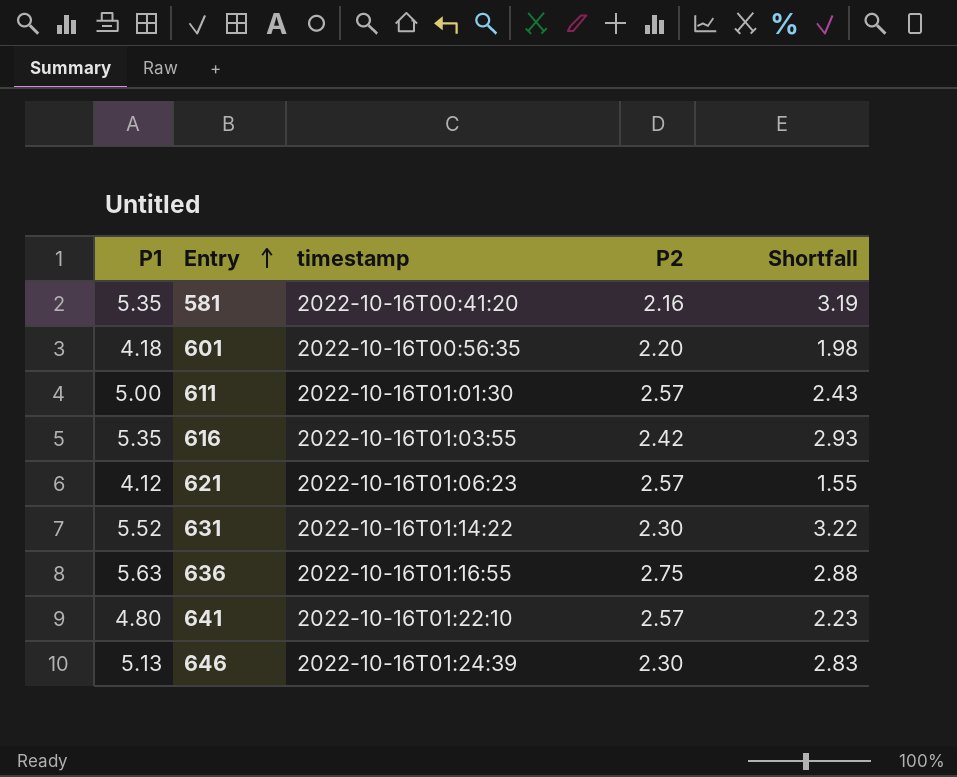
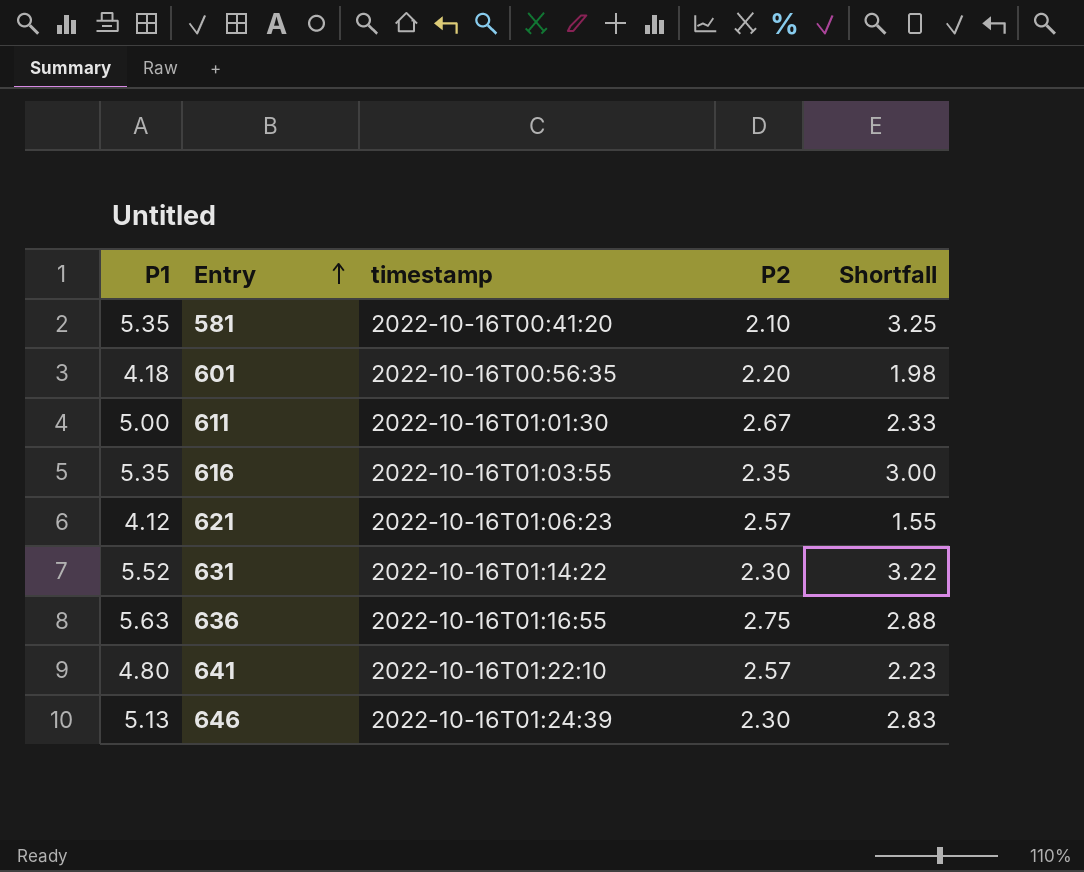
581 | P2: 2.16 -> 2.10
581 | Shortfall: 3.19 -> 3.25
611 | P2: 2.57 -> 2.67
611 | Shortfall: 2.43 -> 2.33
616 | P2: 2.42 -> 2.35
616 | Shortfall: 2.93 -> 3.00

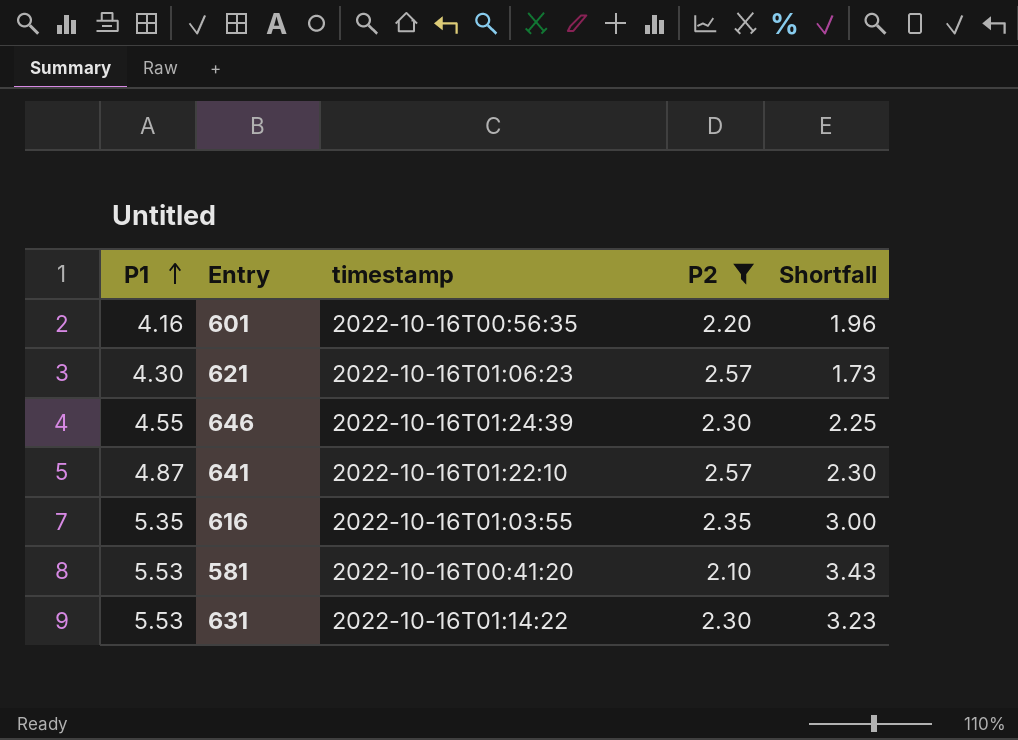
filter: none -> P2 <= 2.57
row order: Entry ascending -> P1 ascending
601 | P1: 4.18 -> 4.16
601 | Shortfall: 1.98 -> 1.96
621 | P1: 4.12 -> 4.30
621 | Shortfall: 1.55 -> 1.73
646 | P1: 5.13 -> 4.55
646 | Shortfall: 2.83 -> 2.25
641 | P1: 4.80 -> 4.87
641 | Shortfall: 2.23 -> 2.30
581 | P1: 5.35 -> 5.53
581 | Shortfall: 3.25 -> 3.43
631 | P1: 5.52 -> 5.53
631 | Shortfall: 3.22 -> 3.23

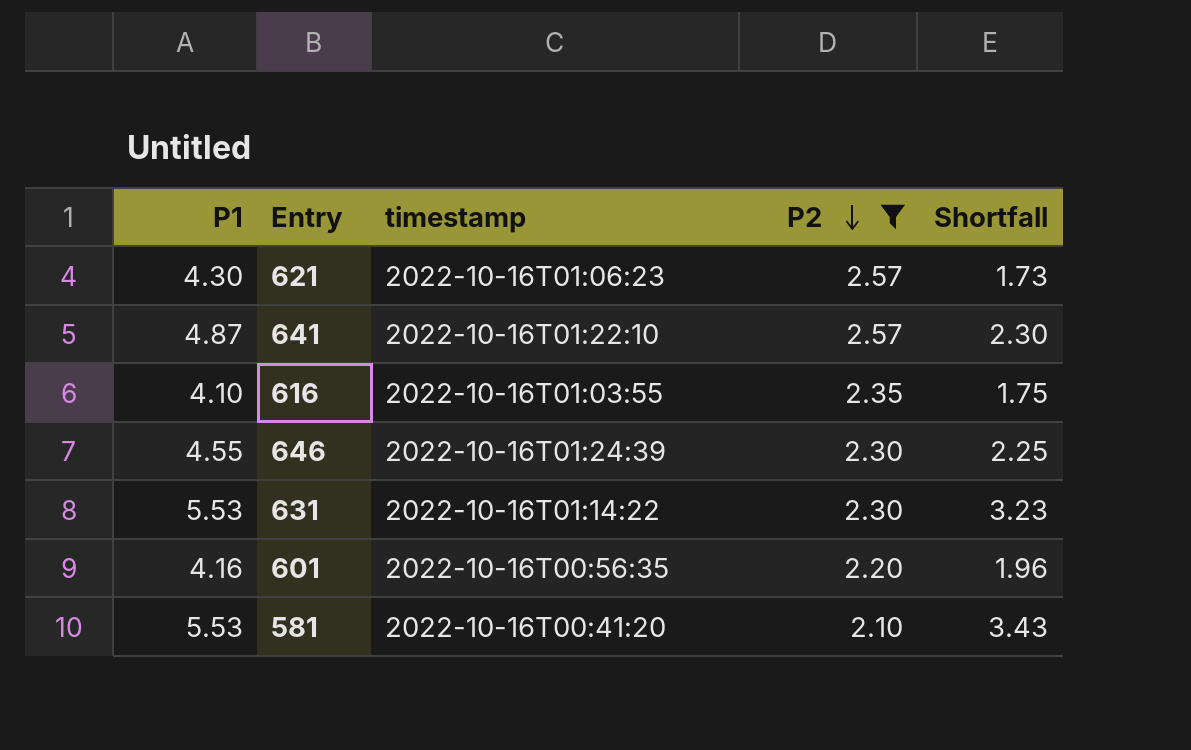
row order: P1 ascending -> P2 descending
616 | P1: 5.35 -> 4.10
616 | Shortfall: 3.00 -> 1.75

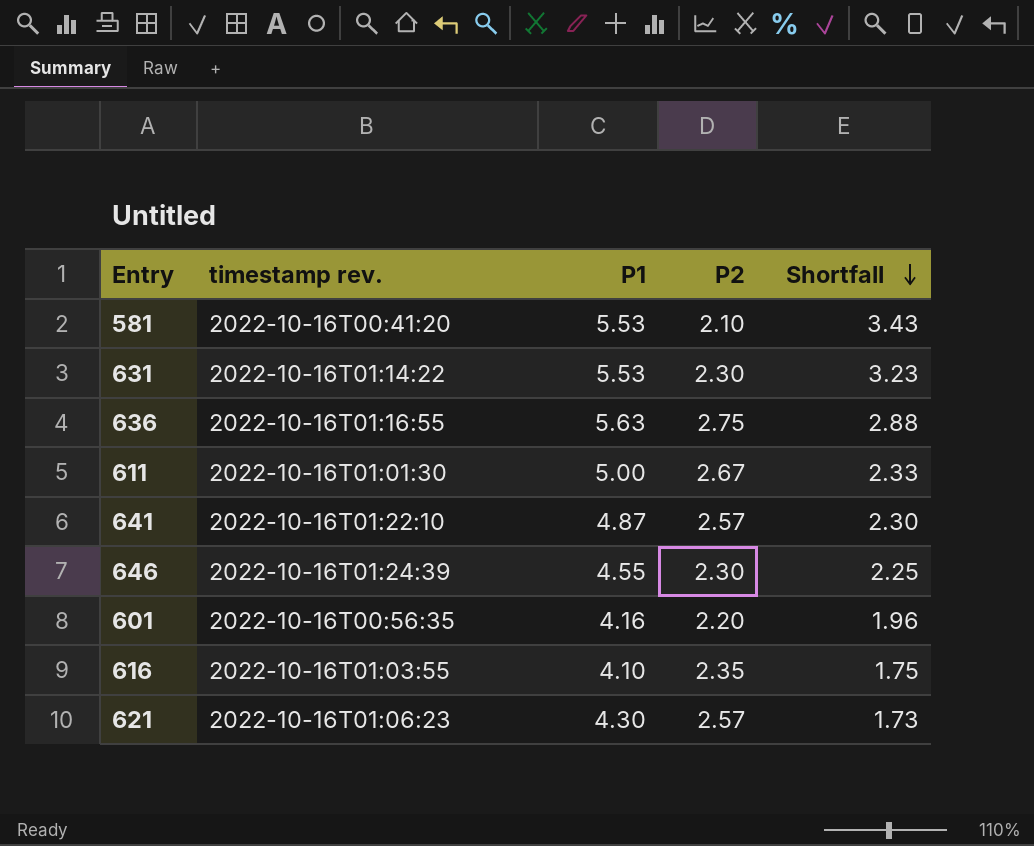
filter: P2 <= 2.57 -> none
row order: P2 descending -> Shortfall descending
column name: timestamp -> timestamp rev.
column P1 | position: 1 -> 3

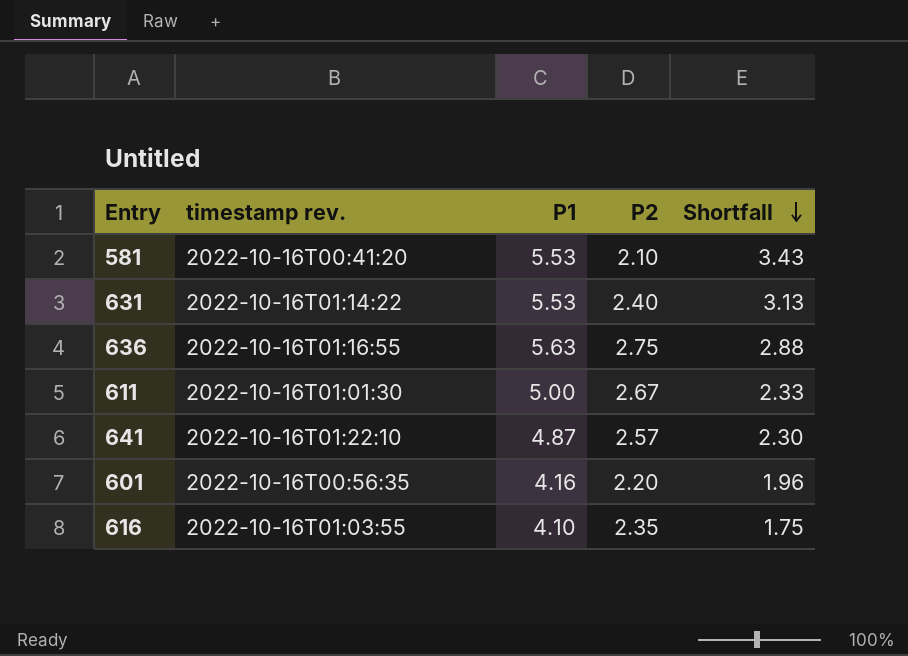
row 646: 2022-10-16T01:24:39 | 4.55 | 2.30 | 2.25 -> none
row 621: 2022-10-16T01:06:23 | 4.30 | 2.57 | 1.73 -> none
631 | P2: 2.30 -> 2.40
631 | Shortfall: 3.23 -> 3.13

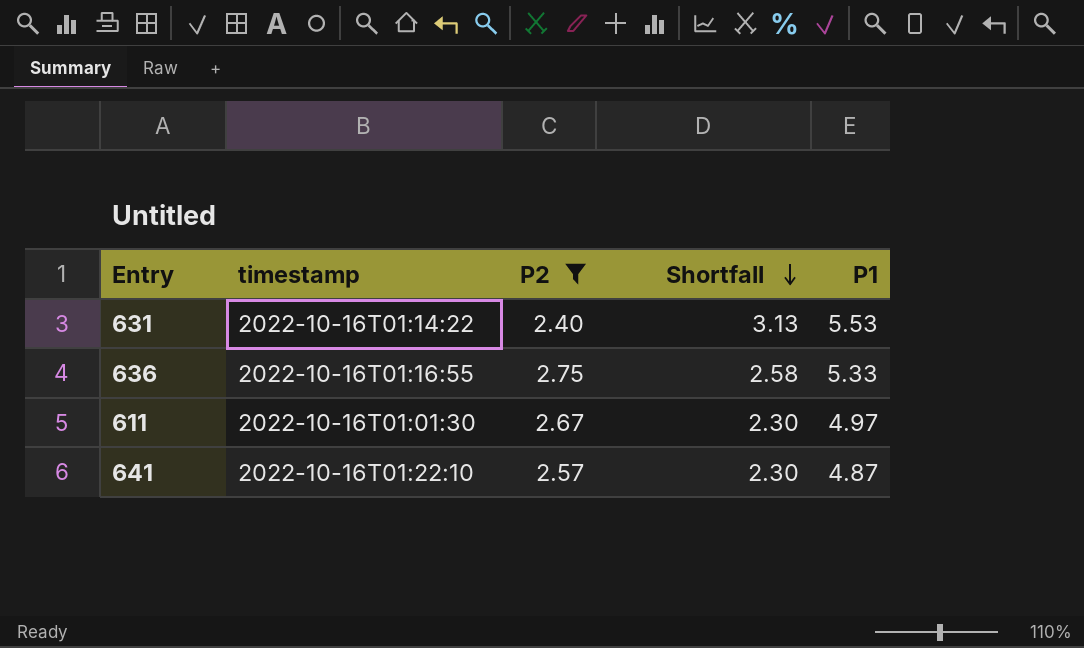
filter: none -> P2 >= 2.40
column name: timestamp rev. -> timestamp
column P1 | position: 3 -> 5
636 | Shortfall: 2.88 -> 2.58
636 | P1: 5.63 -> 5.33
611 | Shortfall: 2.33 -> 2.30
611 | P1: 5.00 -> 4.97

